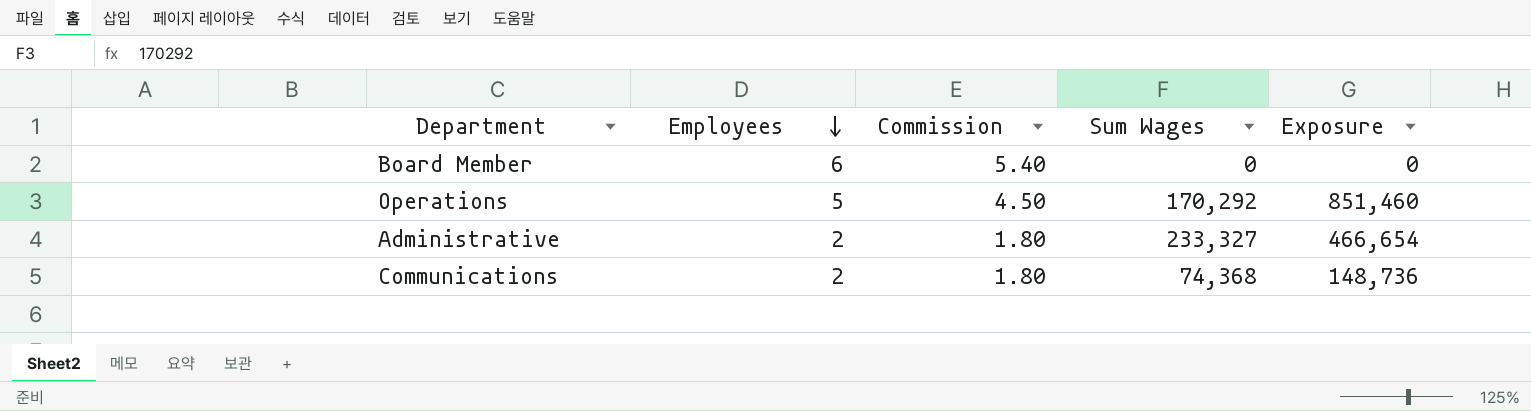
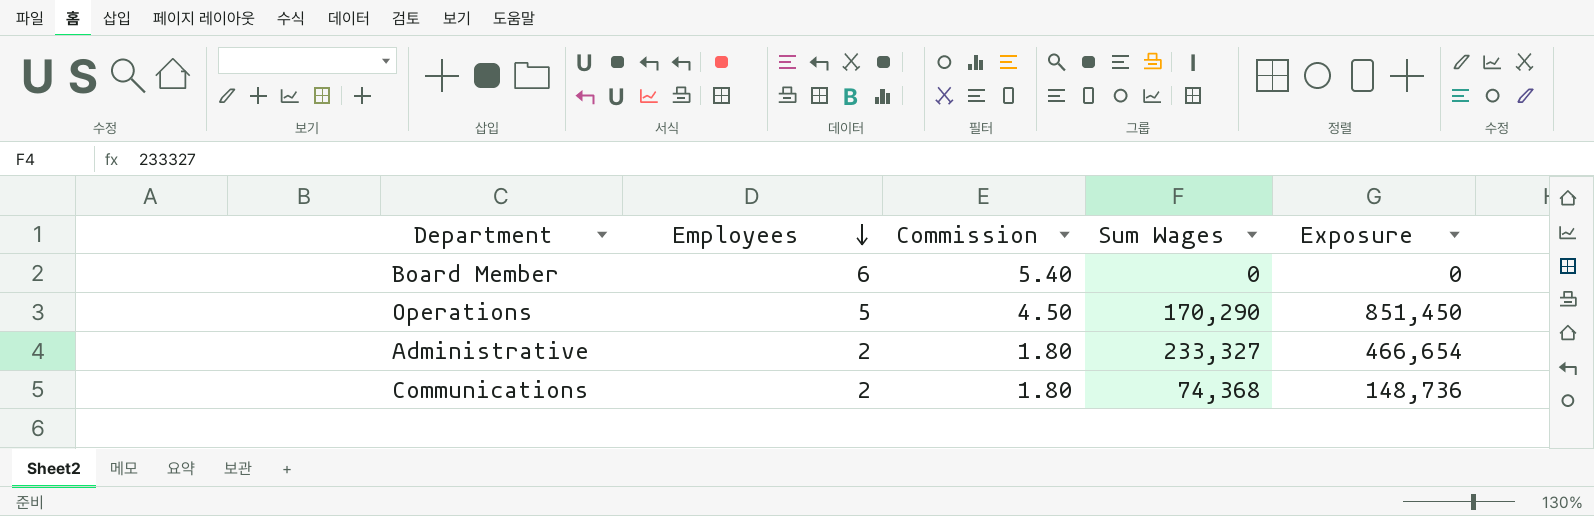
Operations | Sum Wages: 170,292 -> 170,290
Operations | Exposure: 851,460 -> 851,450

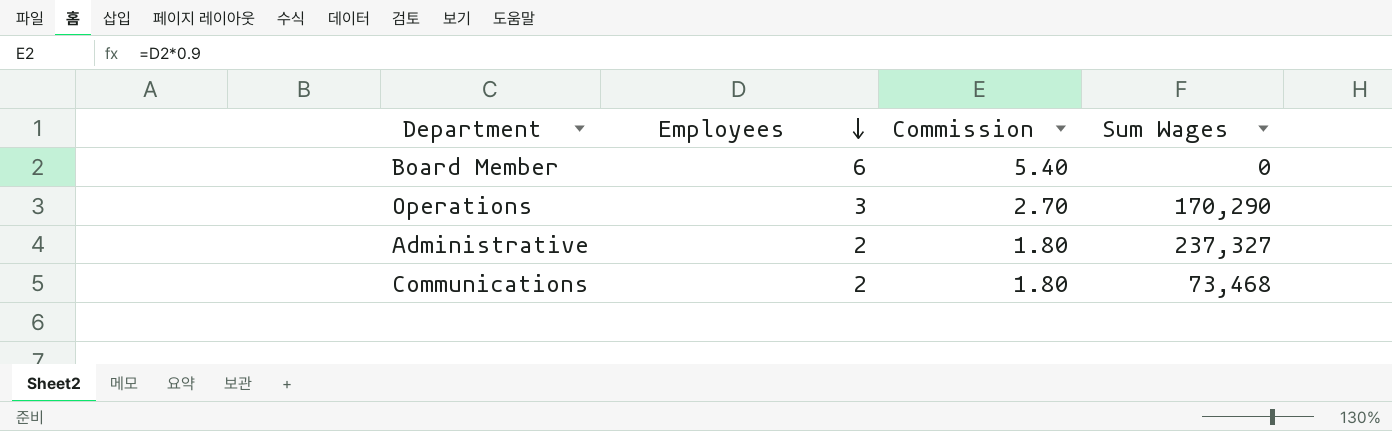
column Exposure | formula: [Employees] * [Sum Wages] -> none
Operations | Employees: 5 -> 3
Operations | Commission: 4.50 -> 2.70
Administrative | Sum Wages: 233,327 -> 237,327
Communications | Sum Wages: 74,368 -> 73,468

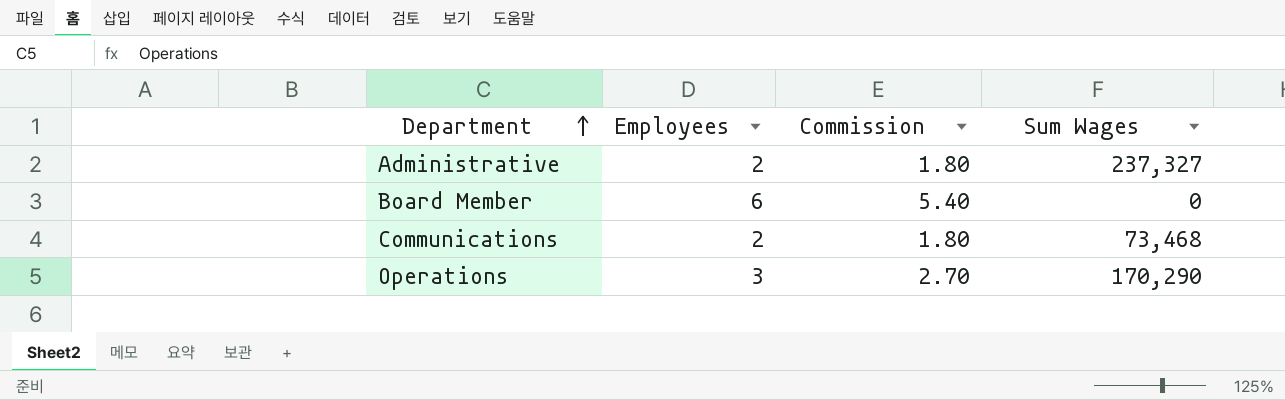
row order: Employees descending -> Department ascending

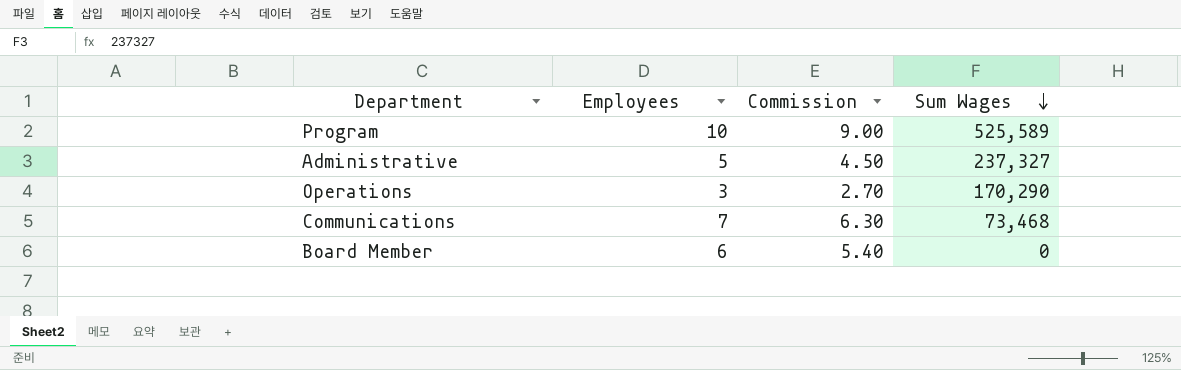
row order: Department ascending -> Sum Wages descending
row Program: none -> 10 | 9.00 | 525,589
Administrative | Employees: 2 -> 5
Administrative | Commission: 1.80 -> 4.50
Communications | Employees: 2 -> 7
Communications | Commission: 1.80 -> 6.30

